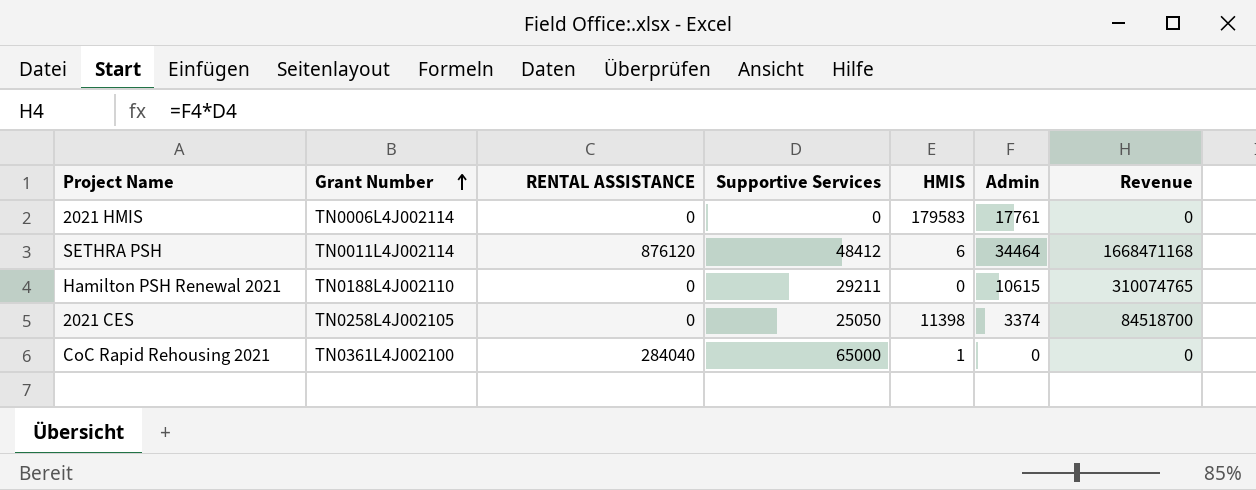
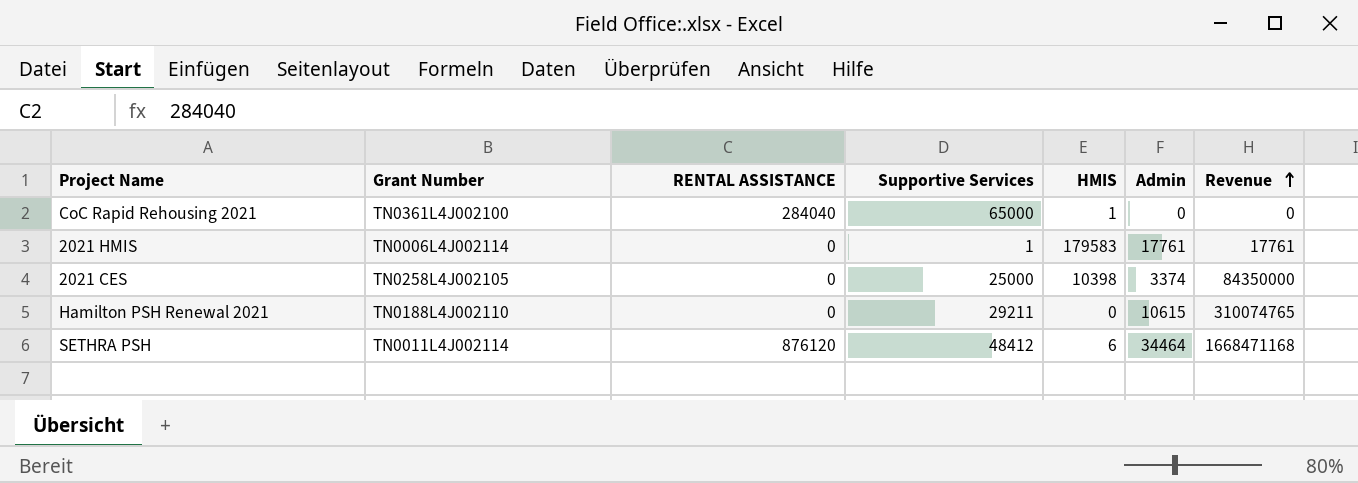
row order: Grant Number ascending -> Revenue ascending
2021 HMIS | Supportive Services: 0 -> 1
2021 HMIS | Revenue: 0 -> 17761
2021 CES | Supportive Services: 25050 -> 25000
2021 CES | HMIS: 11398 -> 10398
2021 CES | Revenue: 84518700 -> 84350000

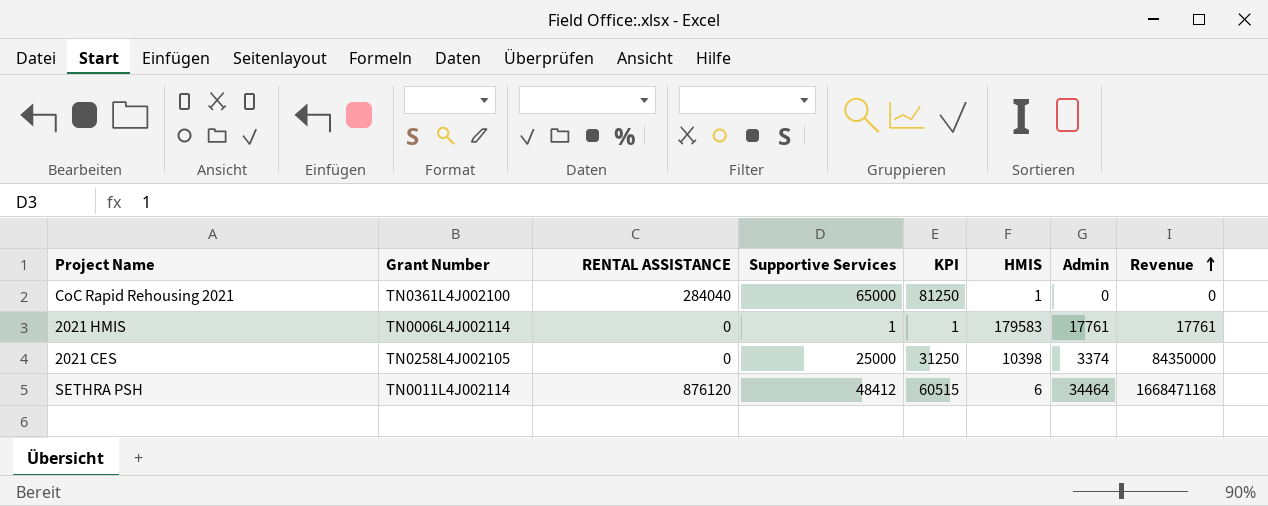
column KPI | formula: none -> [Supportive Services] * 1.25
row Hamilton PSH Renewal 2021: TN0188L4J002110 | 0 | 29211 | 0 | 10615 | 310074765 -> none

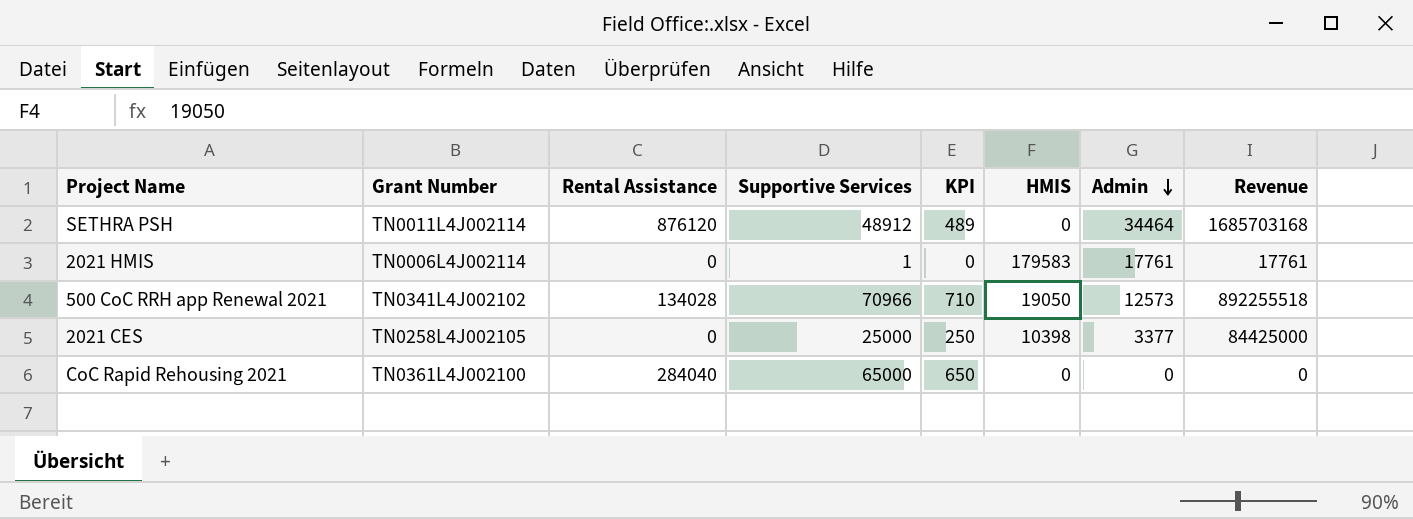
row order: Revenue ascending -> Admin descending
column name: RENTAL ASSISTANCE -> Rental Assistance
column KPI | formula: [Supportive Services] * 1.25 -> [Supportive Services] * 0.01
SETHRA PSH | Supportive Services: 48412 -> 48912
SETHRA PSH | HMIS: 6 -> 0
SETHRA PSH | Revenue: 1668471168 -> 1685703168
row 500 CoC RRH app Renewal 2021: none -> TN0341L4J002102 | 134028 | 70966 | 710 | 19050 | 12573 | 892255518
2021 CES | Admin: 3374 -> 3377
2021 CES | Revenue: 84350000 -> 84425000
CoC Rapid Rehousing 2021 | HMIS: 1 -> 0

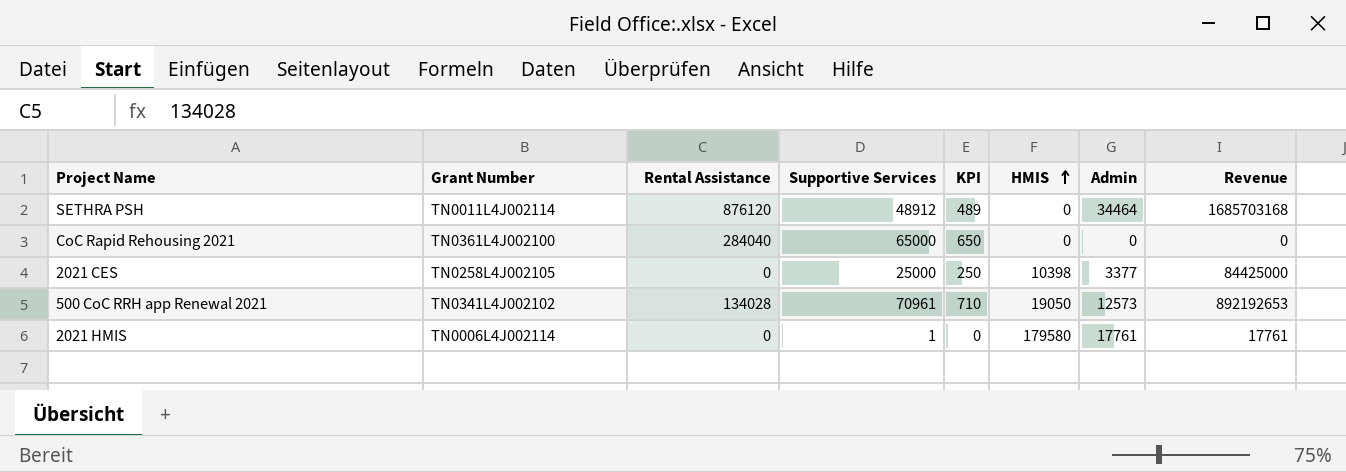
row order: Admin descending -> HMIS ascending
500 CoC RRH app Renewal 2021 | Supportive Services: 70966 -> 70961
500 CoC RRH app Renewal 2021 | Revenue: 892255518 -> 892192653
2021 HMIS | HMIS: 179583 -> 179580

